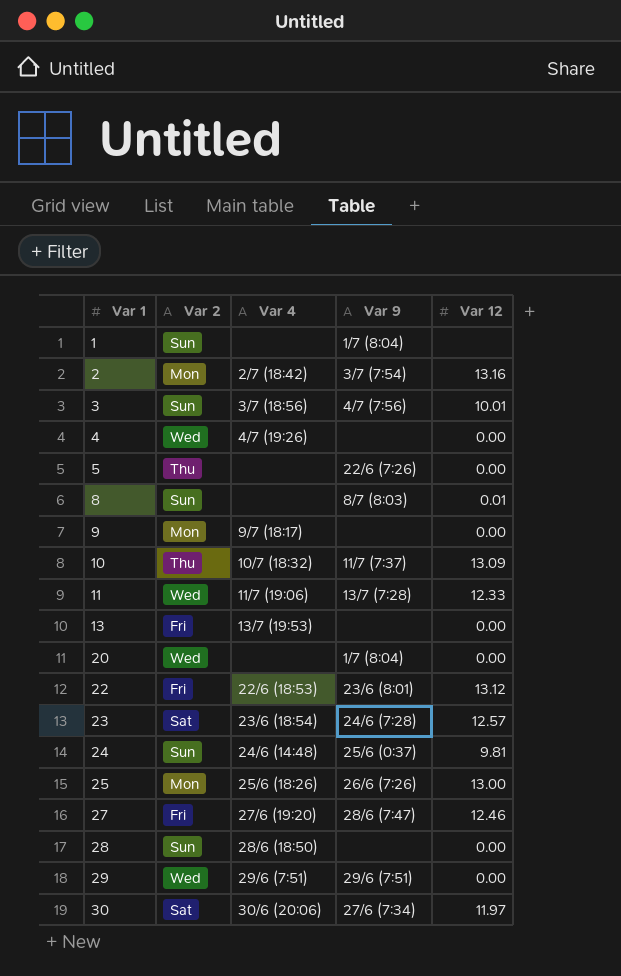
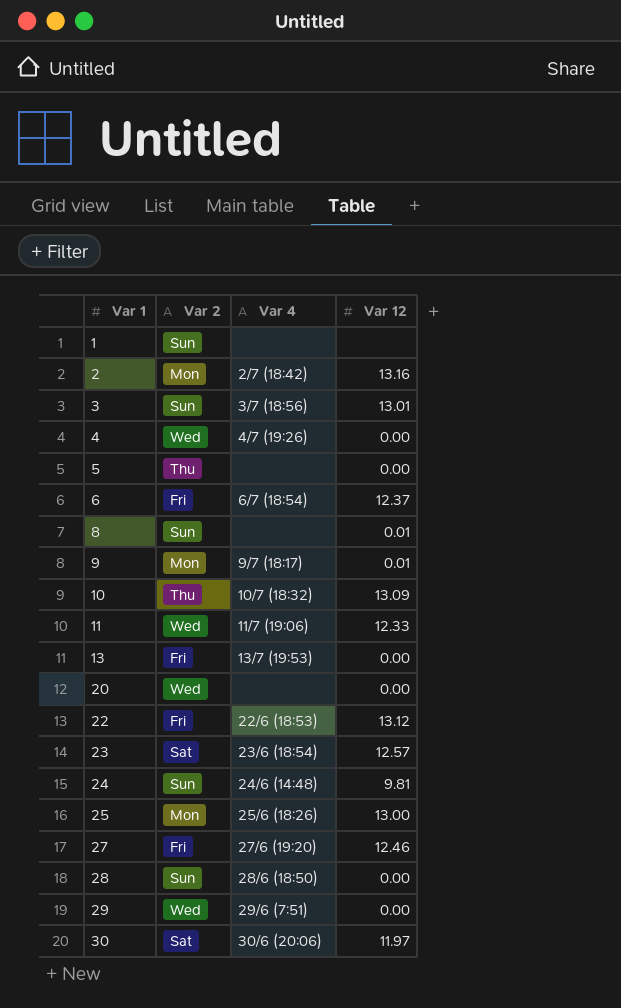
column Var 9 | position: 4 -> none
3 | Var 12: 10.01 -> 13.01
row 6: none -> Fri | 6/7 (18:54) | 12.37
9 | Var 12: 0.00 -> 0.01

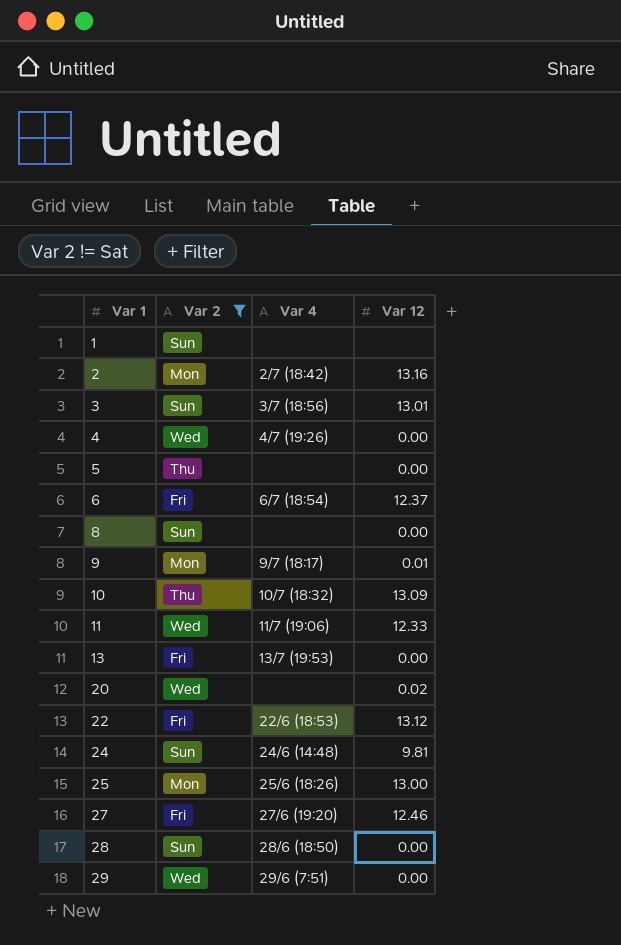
filter: none -> Var 2 != Sat
8 | Var 12: 0.01 -> 0.00
20 | Var 12: 0.00 -> 0.02

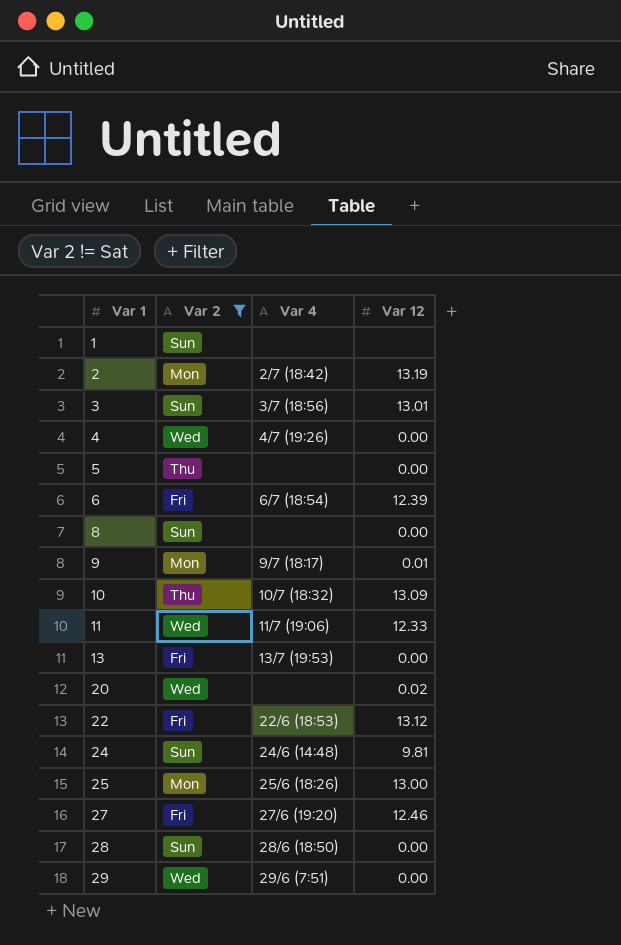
2 | Var 12: 13.16 -> 13.19
6 | Var 12: 12.37 -> 12.39

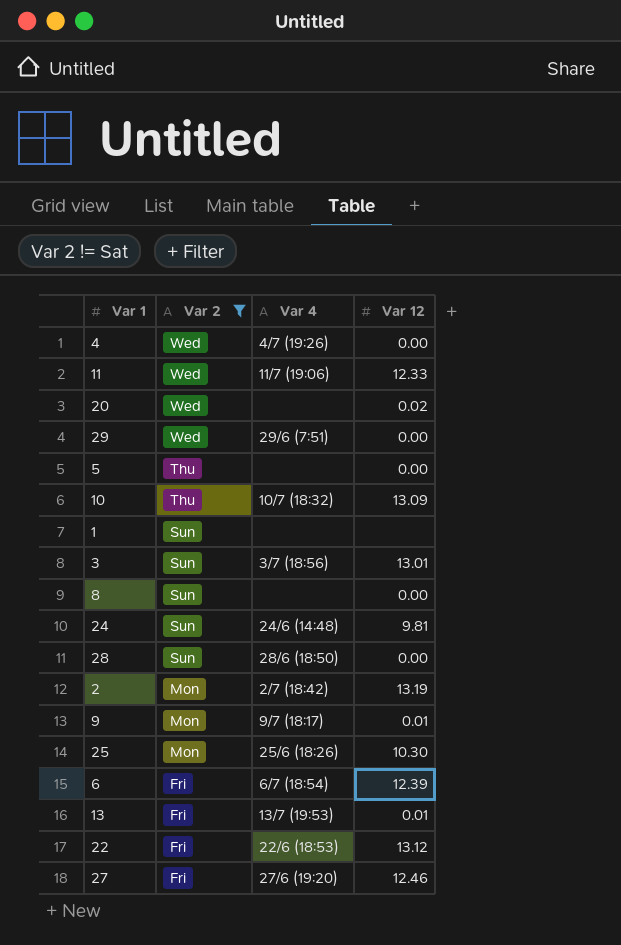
row order: Var 1 ascending -> Var 2 descending
25 | Var 12: 13.00 -> 10.30
13 | Var 12: 0.00 -> 0.01

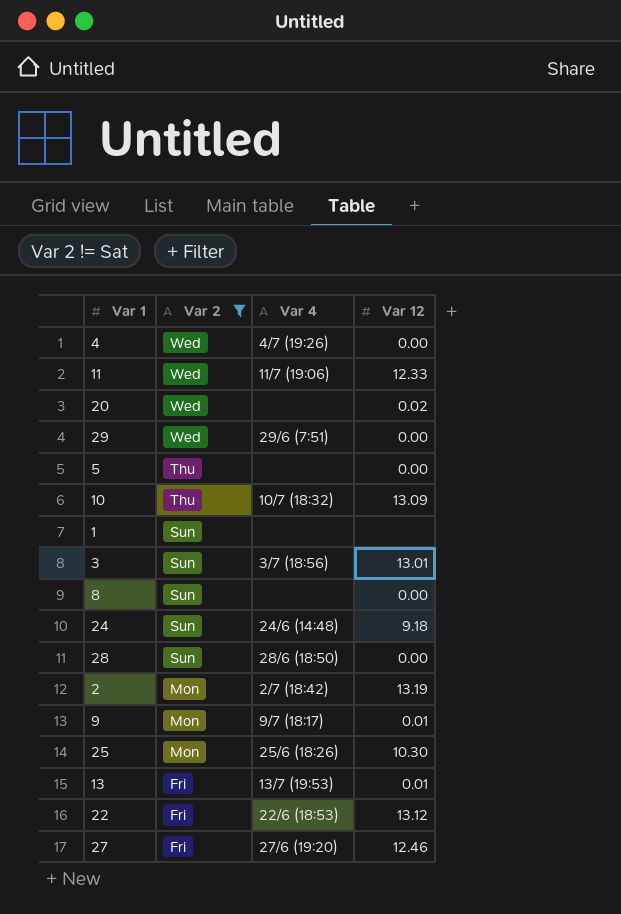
row 6: Fri | 6/7 (18:54) | 12.39 -> none
24 | Var 12: 9.81 -> 9.18

